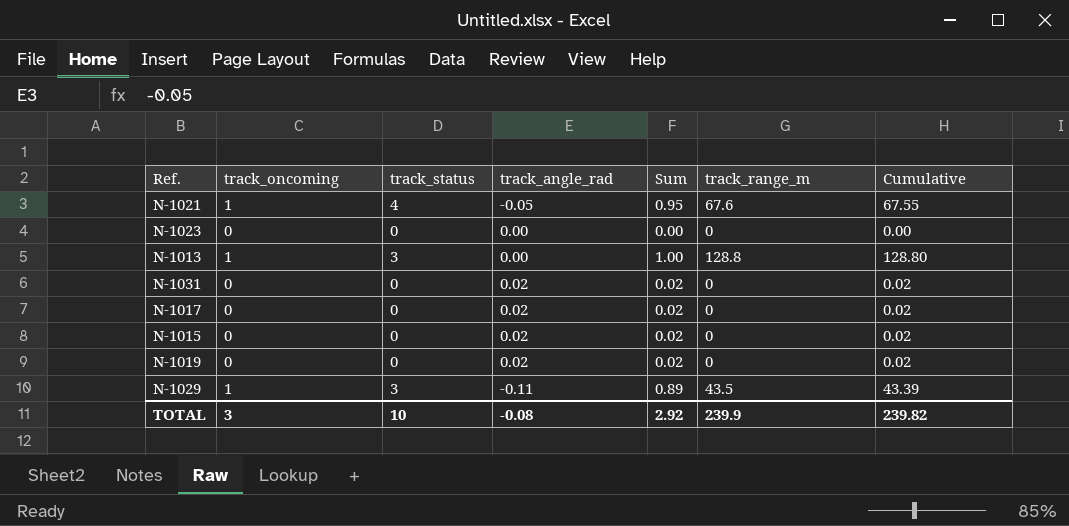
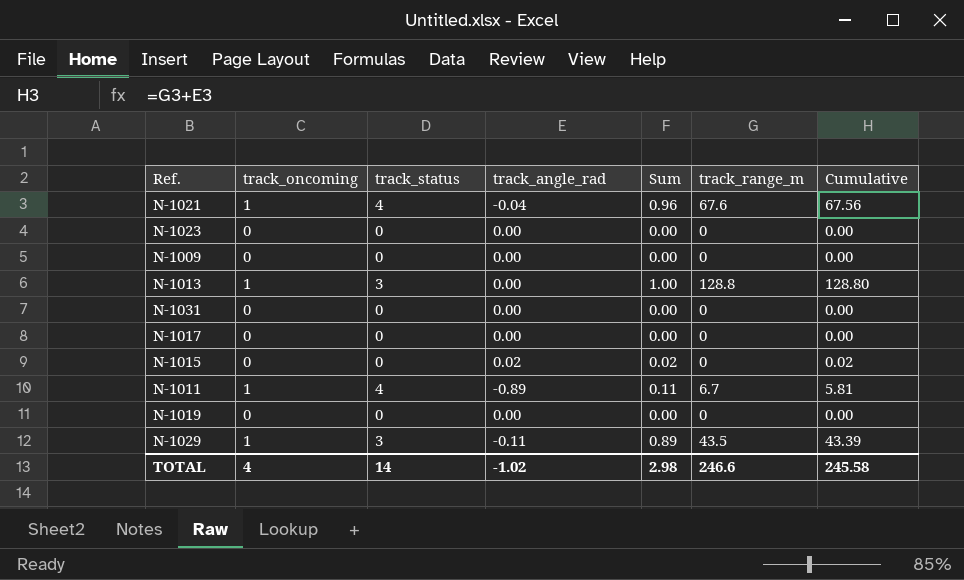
N-1021 | track_angle_rad: -0.05 -> -0.04
N-1021 | Sum: 0.95 -> 0.96
N-1021 | Cumulative: 67.55 -> 67.56
row N-1009: none -> 0 | 0 | 0.00 | 0.00 | 0 | 0.00
N-1031 | track_angle_rad: 0.02 -> 0.00
N-1031 | Sum: 0.02 -> 0.00
N-1031 | Cumulative: 0.02 -> 0.00
N-1017 | track_angle_rad: 0.02 -> 0.00
N-1017 | Sum: 0.02 -> 0.00
N-1017 | Cumulative: 0.02 -> 0.00
row N-1011: none -> 1 | 4 | -0.89 | 0.11 | 6.7 | 5.81
N-1019 | track_angle_rad: 0.02 -> 0.00
N-1019 | Sum: 0.02 -> 0.00
N-1019 | Cumulative: 0.02 -> 0.00
TOTAL | track_oncoming: 3 -> 4
TOTAL | track_status: 10 -> 14
TOTAL | track_angle_rad: -0.08 -> -1.02
TOTAL | Sum: 2.92 -> 2.98
TOTAL | track_range_m: 239.9 -> 246.6
TOTAL | Cumulative: 239.82 -> 245.58

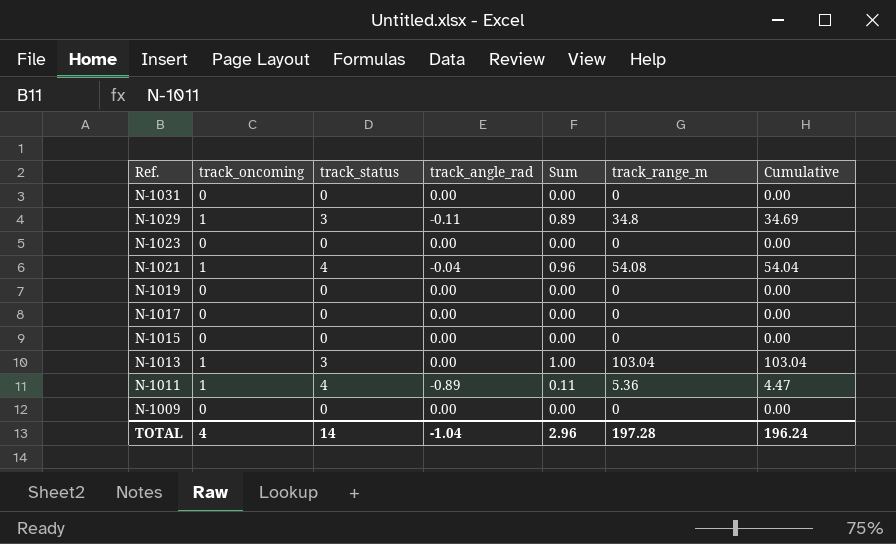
row order: none -> Ref. descending
N-1029 | track_range_m: 43.5 -> 34.8
N-1029 | Cumulative: 43.39 -> 34.69
N-1021 | track_range_m: 67.6 -> 54.08
N-1021 | Cumulative: 67.56 -> 54.04
N-1015 | track_angle_rad: 0.02 -> 0.00
N-1015 | Sum: 0.02 -> 0.00
N-1015 | Cumulative: 0.02 -> 0.00
N-1013 | track_range_m: 128.8 -> 103.04
N-1013 | Cumulative: 128.80 -> 103.04
N-1011 | track_range_m: 6.7 -> 5.36
N-1011 | Cumulative: 5.81 -> 4.47
TOTAL | track_angle_rad: -1.02 -> -1.04
TOTAL | Sum: 2.98 -> 2.96
TOTAL | track_range_m: 246.6 -> 197.28
TOTAL | Cumulative: 245.58 -> 196.24

